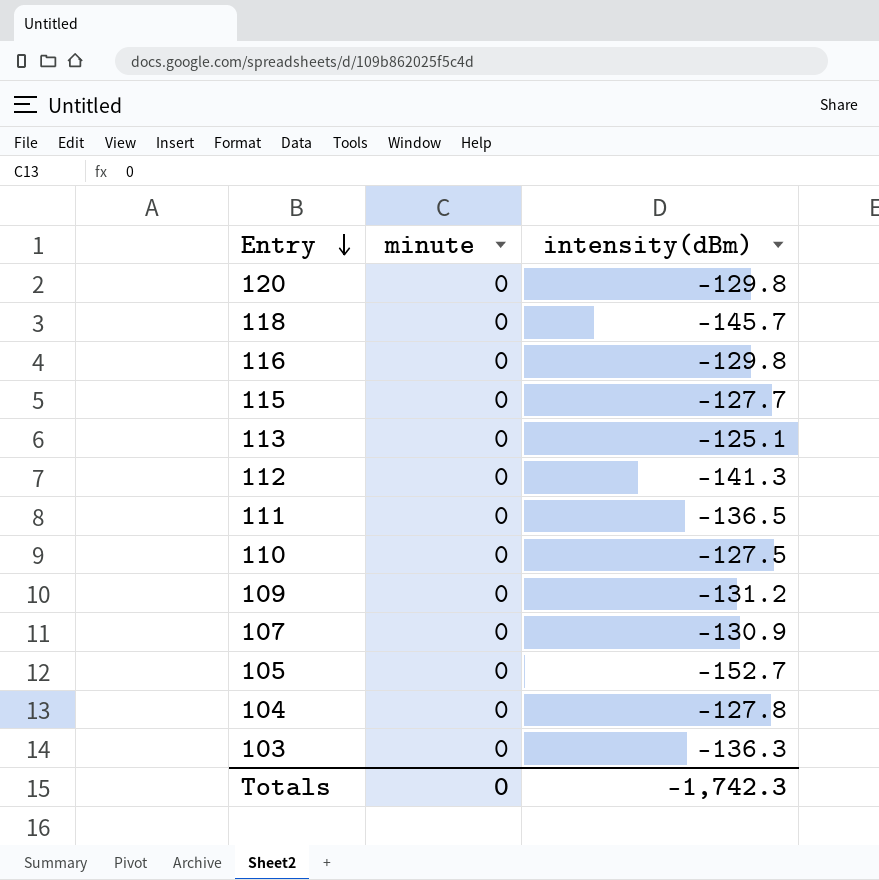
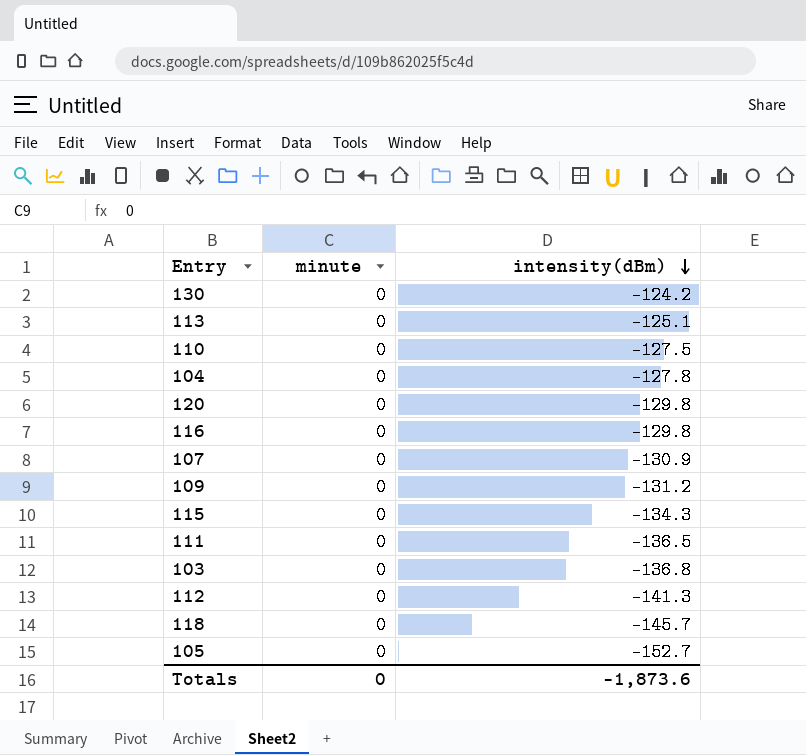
row order: Entry descending -> intensity(dBm) descending
row 130: none -> 0 | -124.2
115 | intensity(dBm): -127.7 -> -134.3
103 | intensity(dBm): -136.3 -> -136.8
Totals | intensity(dBm): -1,742.3 -> -1,873.6

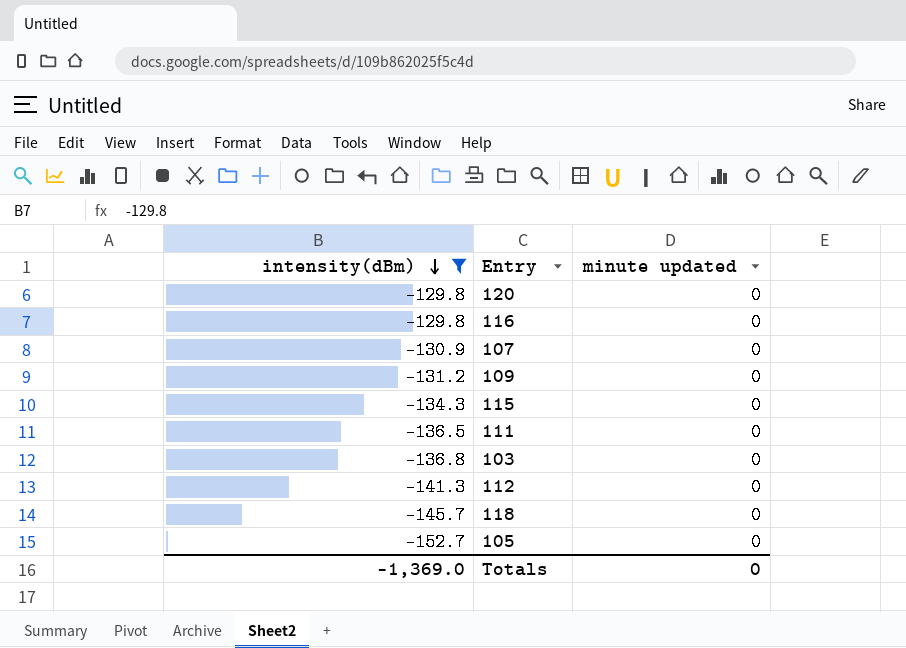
filter: none -> intensity(dBm) <= -129.8
column intensity(dBm) | position: 3 -> 1
column name: minute -> minute updated
Totals | intensity(dBm): -1,873.6 -> -1,369.0

